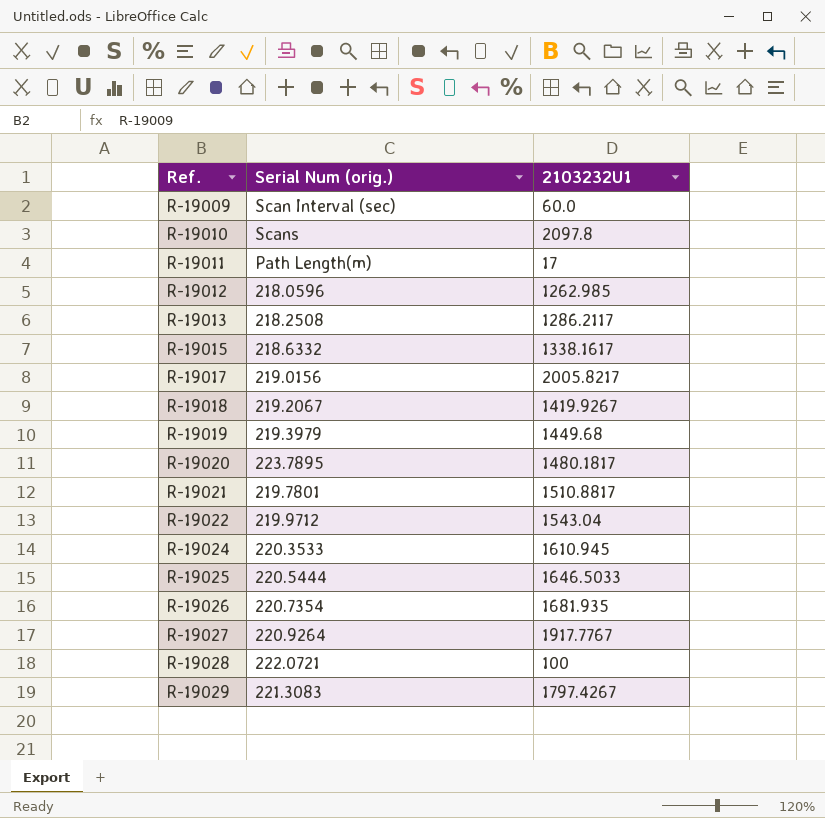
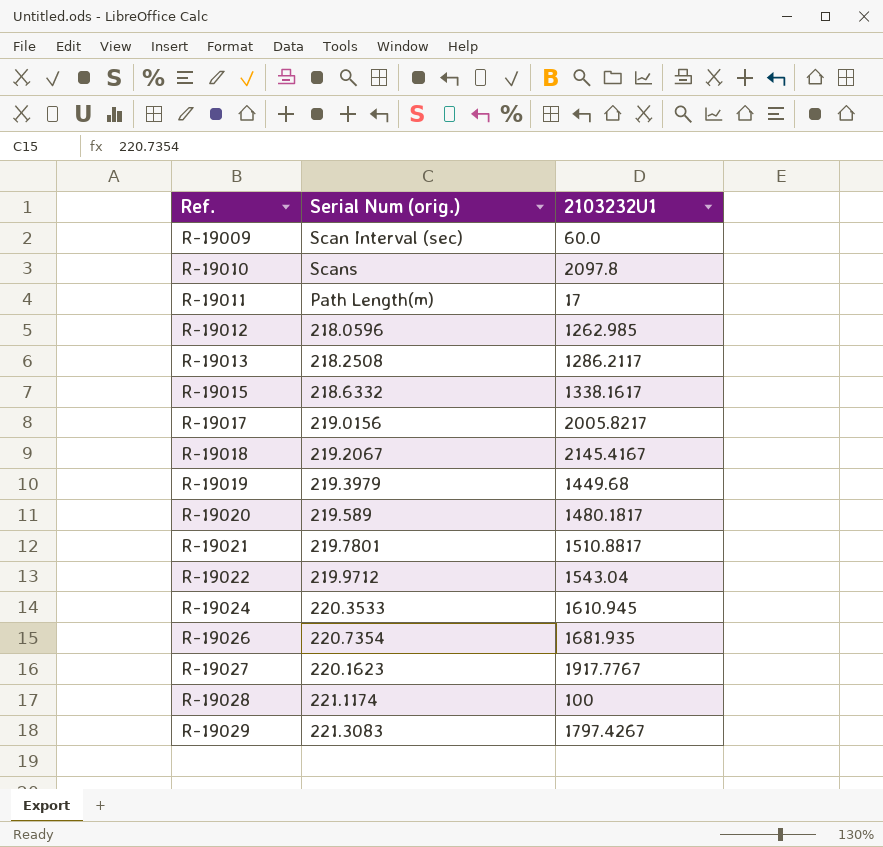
row R-19025: 220.5444 | 1646.5033 -> none
R-19018 | 2103232U1: 1419.9267 -> 2145.4167
R-19020 | Serial Num (orig.): 223.7895 -> 219.589
R-19027 | Serial Num (orig.): 220.9264 -> 220.1623
R-19028 | Serial Num (orig.): 222.0721 -> 221.1174

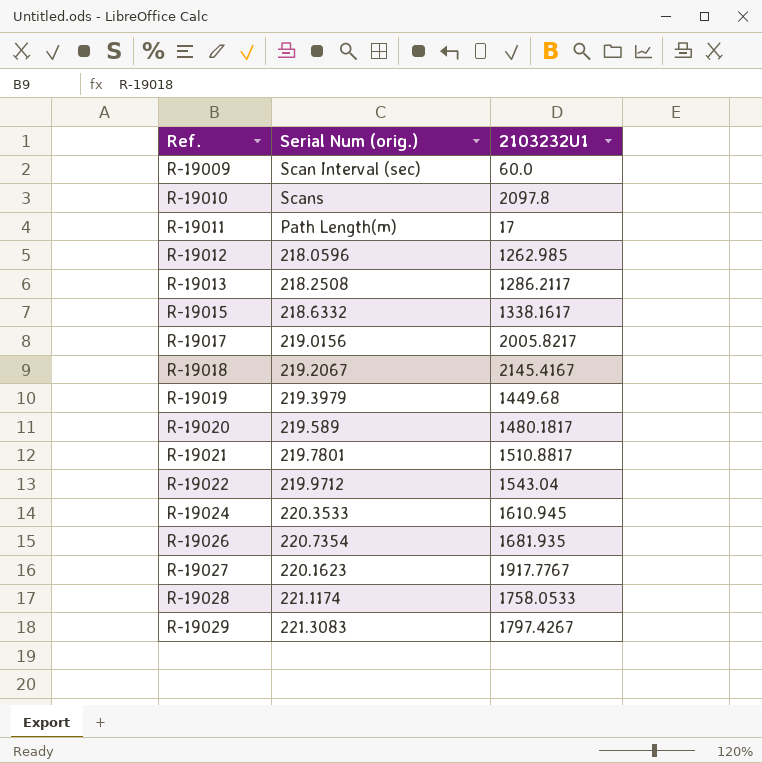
R-19028 | 2103232U1: 100 -> 1758.0533

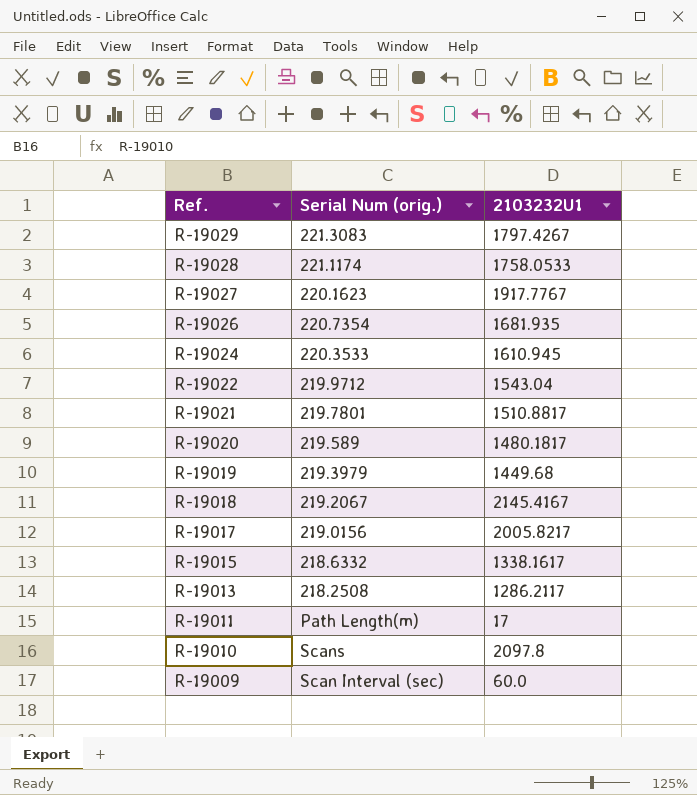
row order: Ref. ascending -> Ref. descending
row R-19012: 218.0596 | 1262.985 -> none

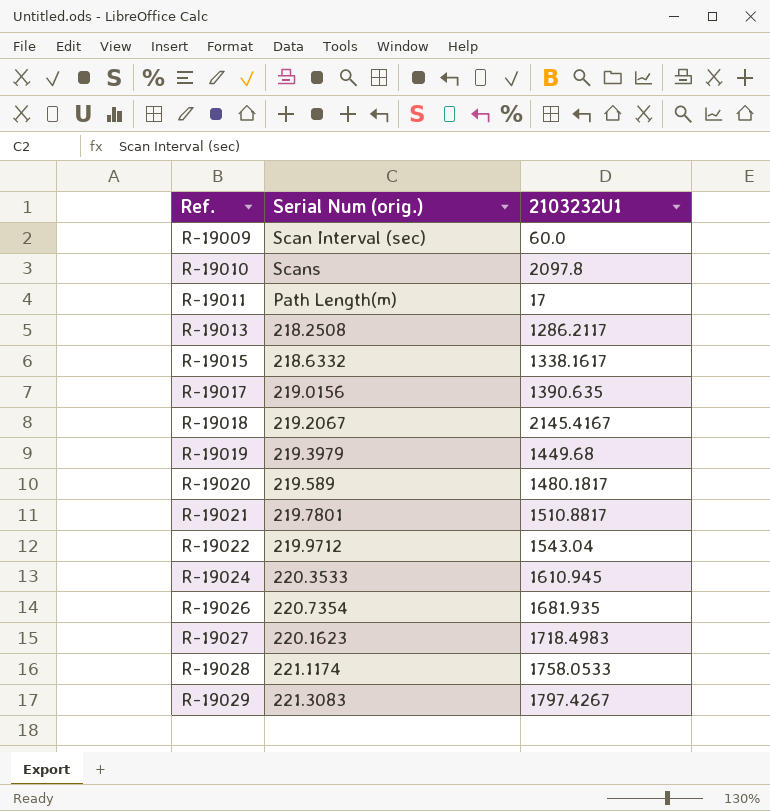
row order: Ref. descending -> Ref. ascending
R-19017 | 2103232U1: 2005.8217 -> 1390.635
R-19027 | 2103232U1: 1917.7767 -> 1718.4983

